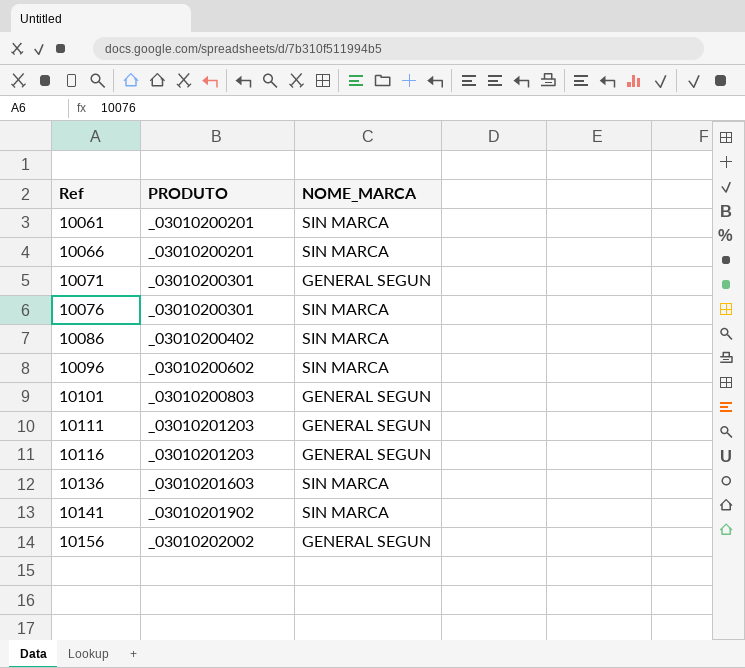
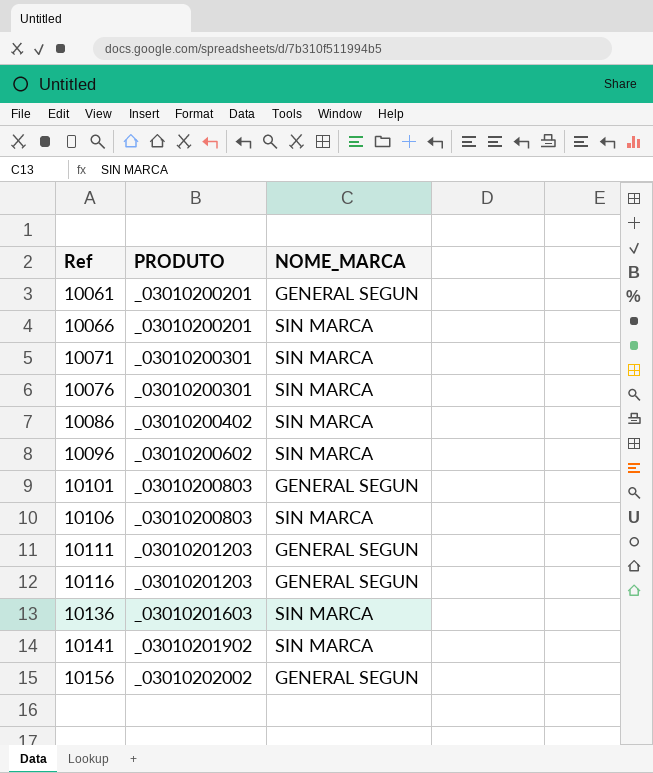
10061 | NOME_MARCA: SIN MARCA -> GENERAL SEGUN
10071 | NOME_MARCA: GENERAL SEGUN -> SIN MARCA
row 10106: none -> _03010200803 | SIN MARCA

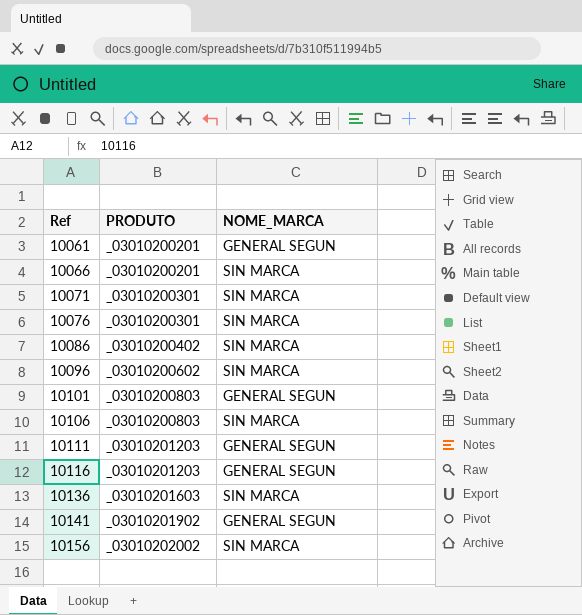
10141 | NOME_MARCA: SIN MARCA -> GENERAL SEGUN
10156 | NOME_MARCA: GENERAL SEGUN -> SIN MARCA

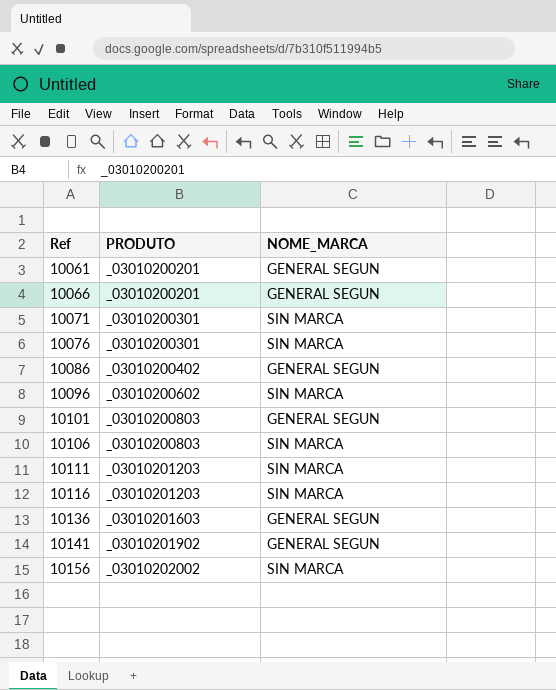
10066 | NOME_MARCA: SIN MARCA -> GENERAL SEGUN
10086 | NOME_MARCA: SIN MARCA -> GENERAL SEGUN
10111 | NOME_MARCA: GENERAL SEGUN -> SIN MARCA
10116 | NOME_MARCA: GENERAL SEGUN -> SIN MARCA
10136 | NOME_MARCA: SIN MARCA -> GENERAL SEGUN

